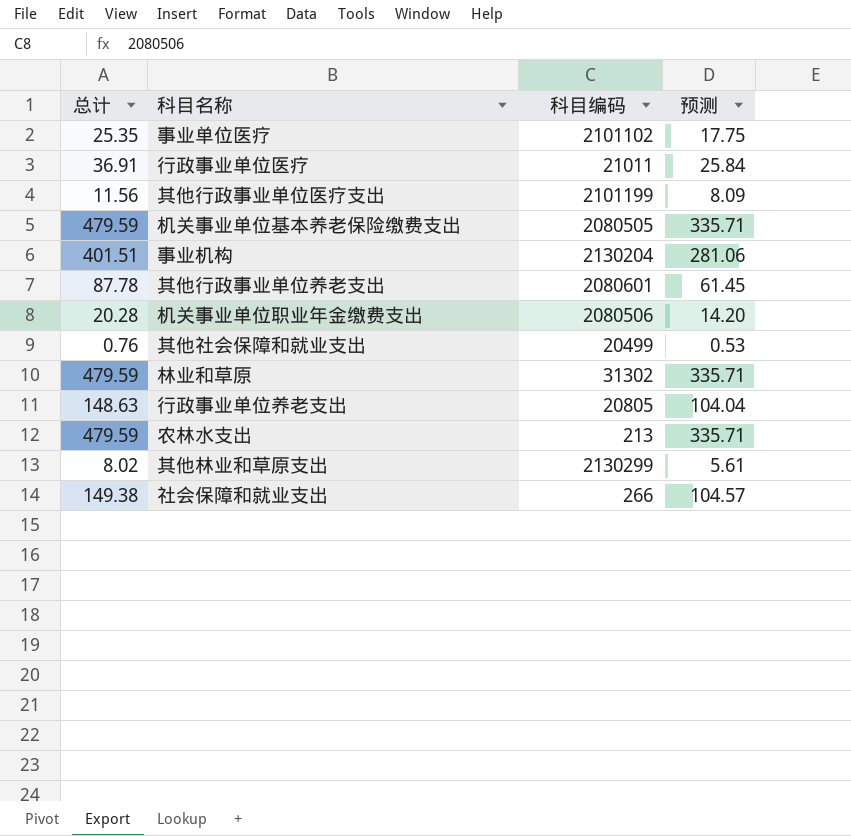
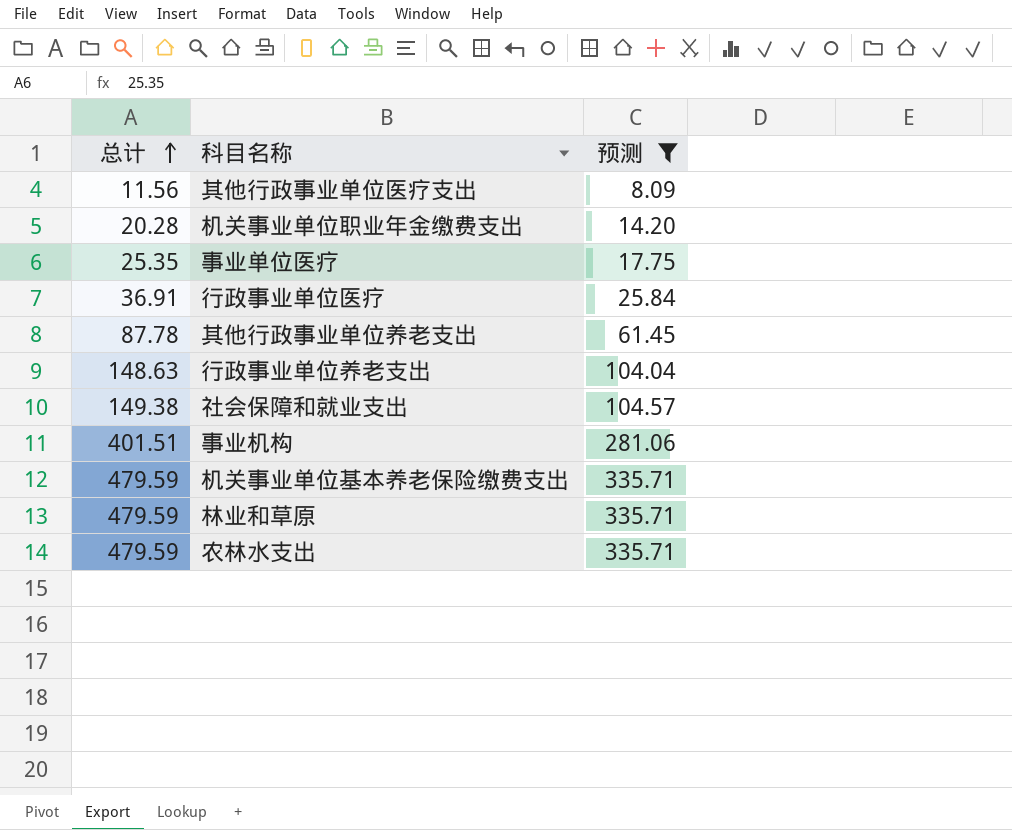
filter: none -> 预测 >= 8.09
row order: none -> 总计 ascending
column 科目编码 | position: 3 -> none

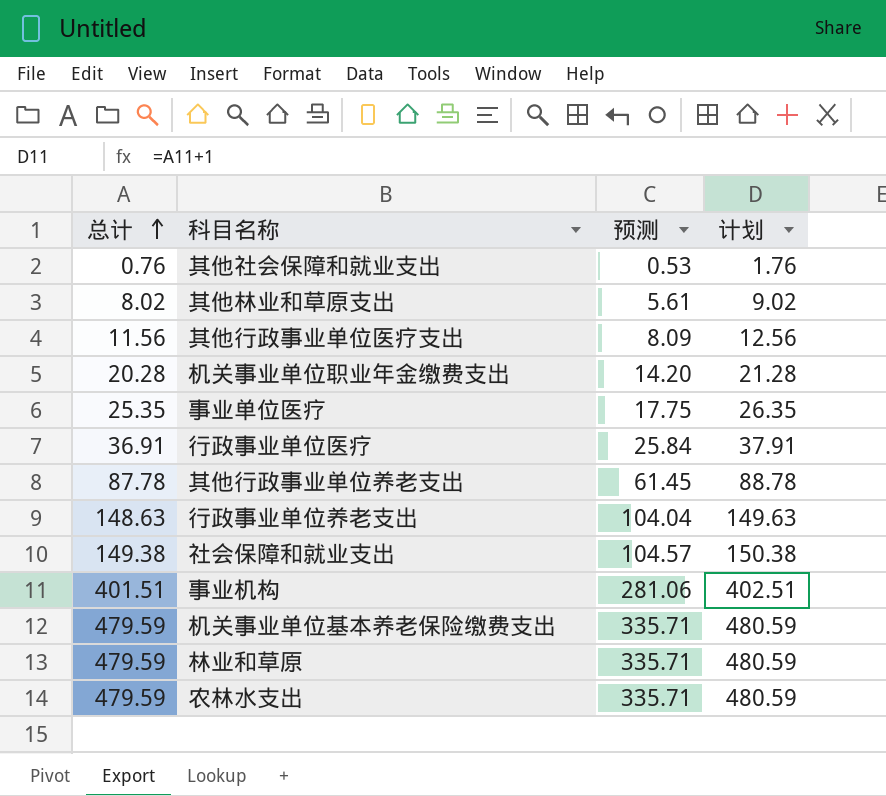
filter: 预测 >= 8.09 -> none
column 计划 | formula: none -> [总计] + 1

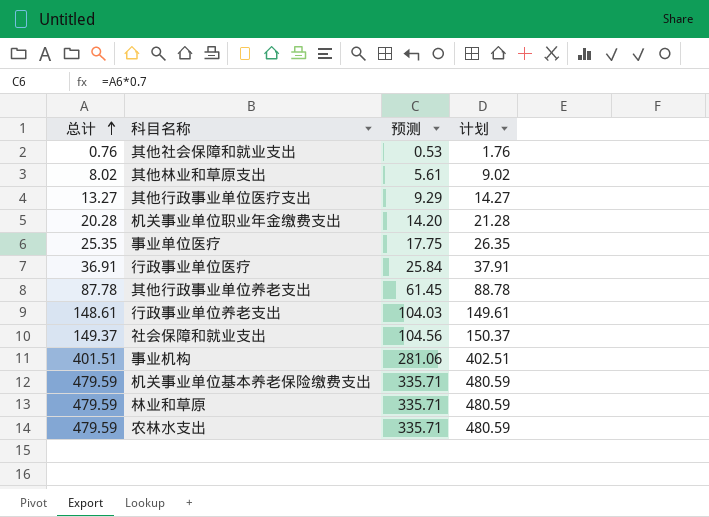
其他行政事业单位医疗支出 | 总计: 11.56 -> 13.27
其他行政事业单位医疗支出 | 预测: 8.09 -> 9.29
其他行政事业单位医疗支出 | 计划: 12.56 -> 14.27
行政事业单位养老支出 | 总计: 148.63 -> 148.61
行政事业单位养老支出 | 预测: 104.04 -> 104.03
行政事业单位养老支出 | 计划: 149.63 -> 149.61
社会保障和就业支出 | 总计: 149.38 -> 149.37
社会保障和就业支出 | 预测: 104.57 -> 104.56
社会保障和就业支出 | 计划: 150.38 -> 150.37

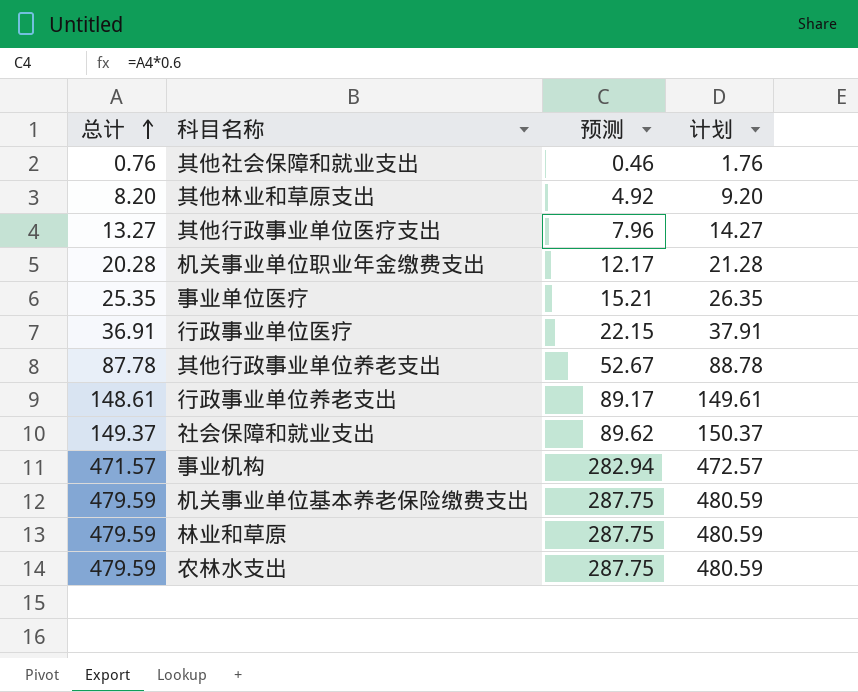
column 预测 | formula: [总计] * 0.7 -> [总计] * 0.6
其他林业和草原支出 | 总计: 8.02 -> 8.20
其他林业和草原支出 | 计划: 9.02 -> 9.20
事业机构 | 总计: 401.51 -> 471.57
事业机构 | 计划: 402.51 -> 472.57

